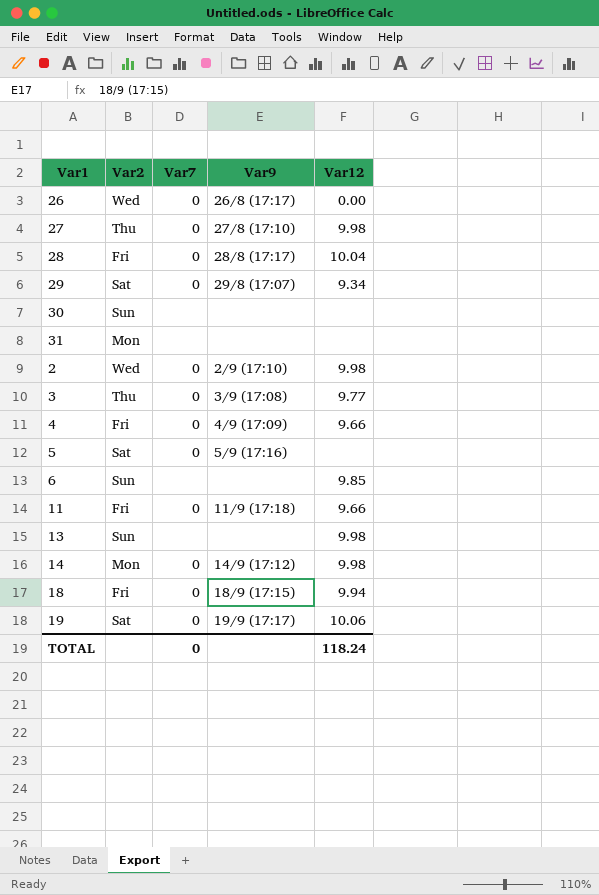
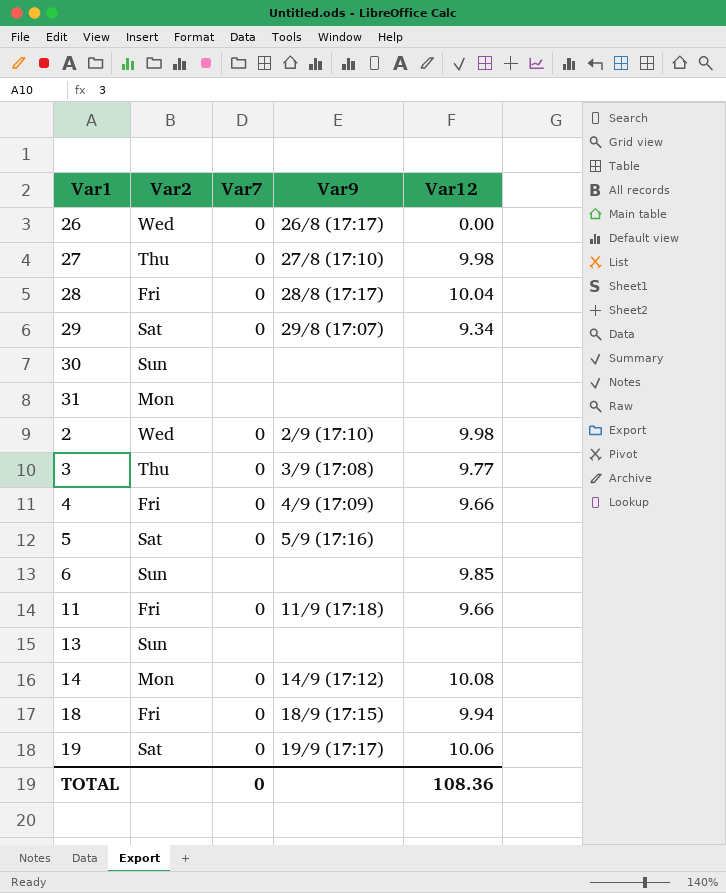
13 | Var12: 9.98 -> none
14 | Var12: 9.98 -> 10.08
TOTAL | Var12: 118.24 -> 108.36

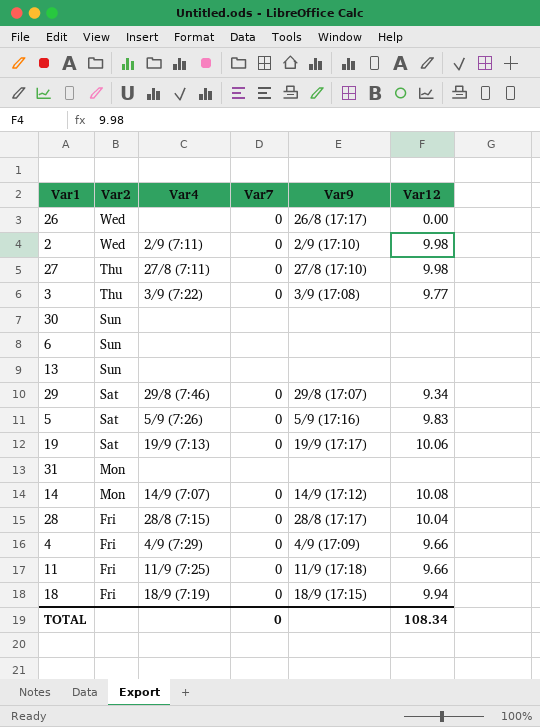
row order: none -> Var2 descending
column Var4 | position: none -> 3
6 | Var12: 9.85 -> none
5 | Var12: none -> 9.83
TOTAL | Var12: 108.36 -> 108.34

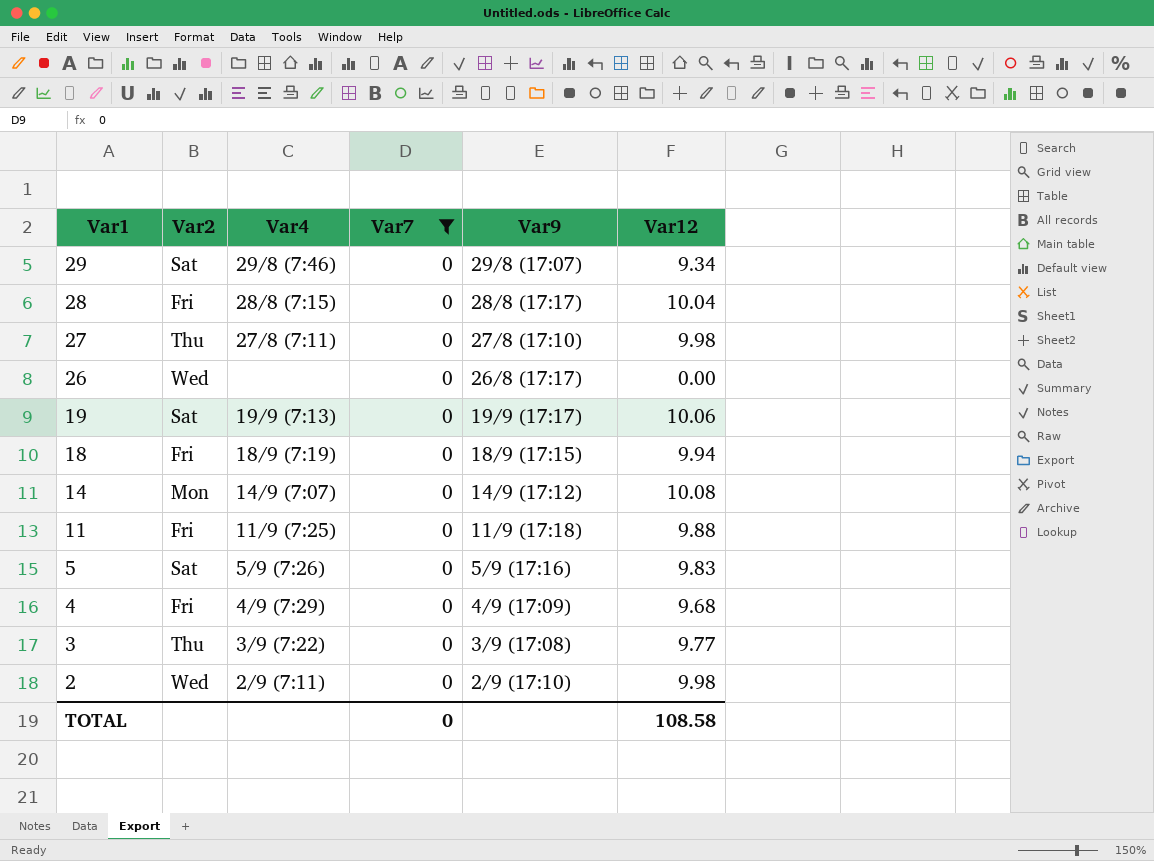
filter: none -> Var7 = 0
row order: Var2 descending -> Var1 descending
11 | Var12: 9.66 -> 9.88
4 | Var12: 9.66 -> 9.68
TOTAL | Var12: 108.34 -> 108.58

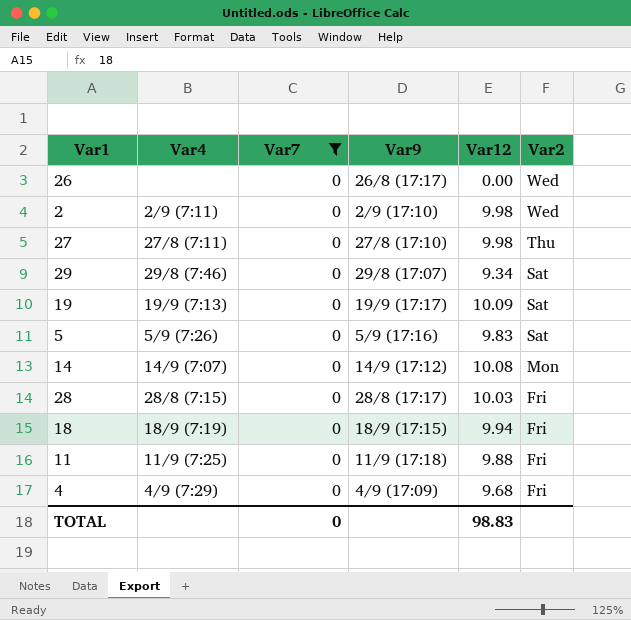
row order: Var1 descending -> Var2 descending
column Var2 | position: 2 -> 6
row 3: Thu | 3/9 (7:22) | 0 | 3/9 (17:08) | 9.77 -> none
19 | Var12: 10.06 -> 10.09
28 | Var12: 10.04 -> 10.03
TOTAL | Var12: 108.58 -> 98.83

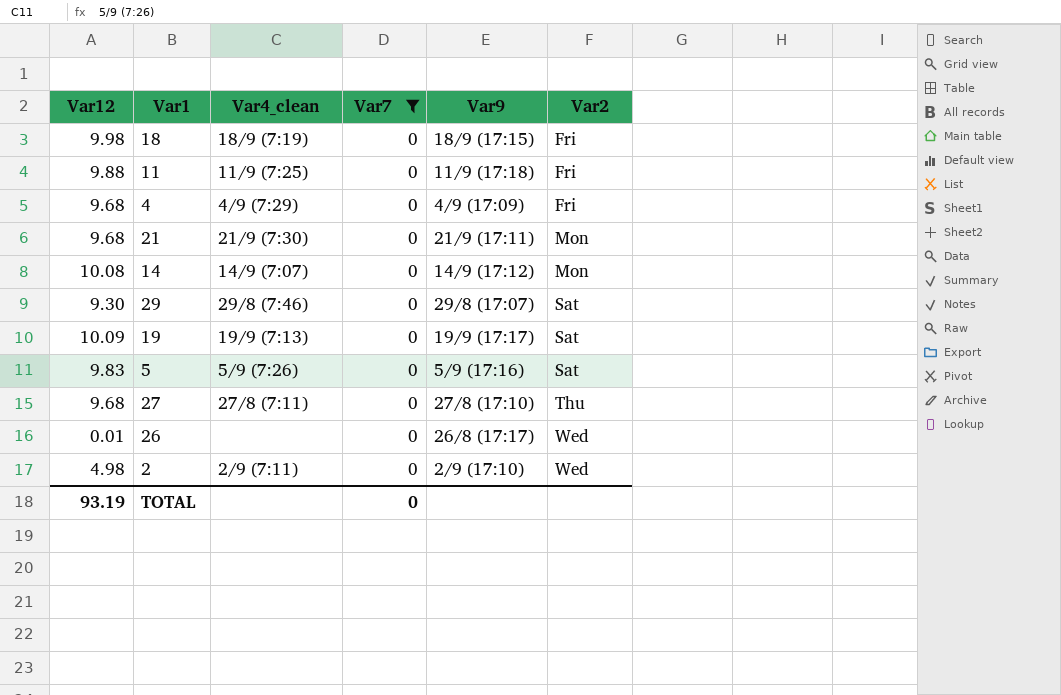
row order: Var2 descending -> Var2 ascending
column Var12 | position: 5 -> 1
column name: Var4 -> Var4_clean
row 28: 28/8 (7:15) | 0 | 28/8 (17:17) | 10.03 | Fri -> none
18 | Var12: 9.94 -> 9.98
row 21: none -> 9.68 | 21/9 (7:30) | 0 | 21/9 (17:11) | Mon
29 | Var12: 9.34 -> 9.30
27 | Var12: 9.98 -> 9.68
26 | Var12: 0.00 -> 0.01
2 | Var12: 9.98 -> 4.98
TOTAL | Var12: 98.83 -> 93.19

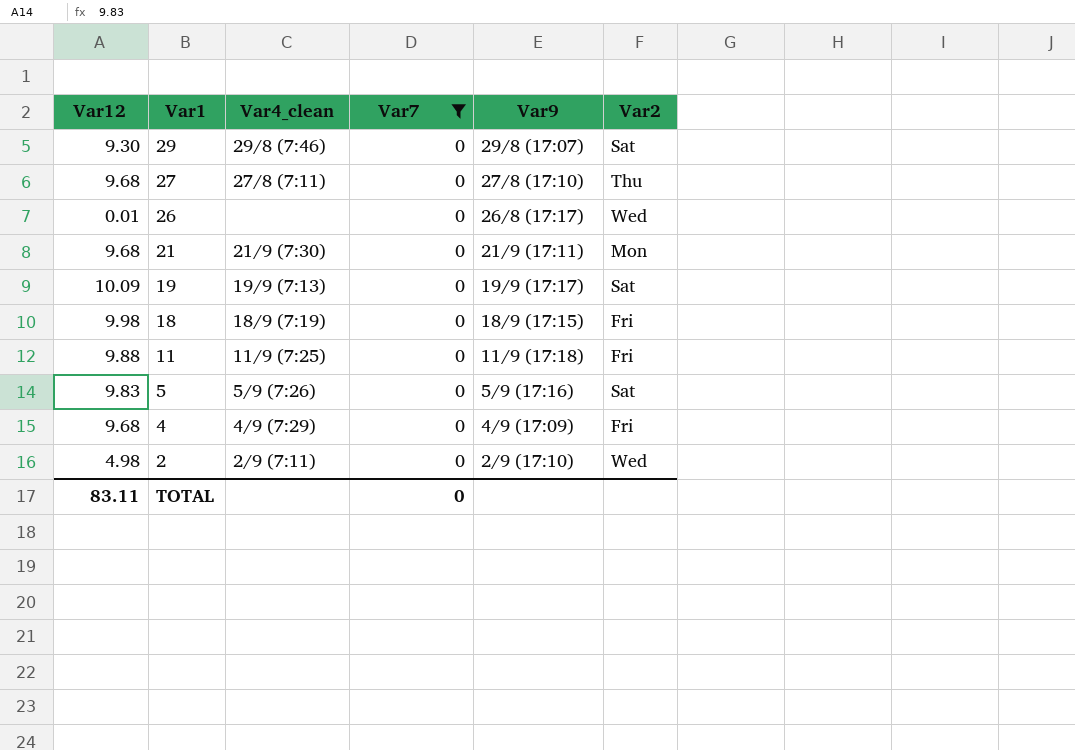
row order: Var2 ascending -> Var1 descending
row 14: 10.08 | 14/9 (7:07) | 0 | 14/9 (17:12) | Mon -> none
TOTAL | Var12: 93.19 -> 83.11

